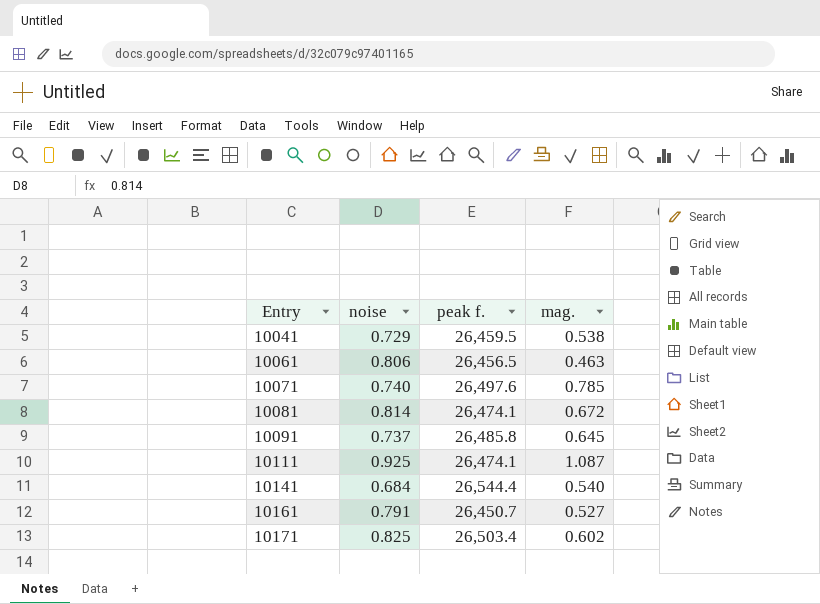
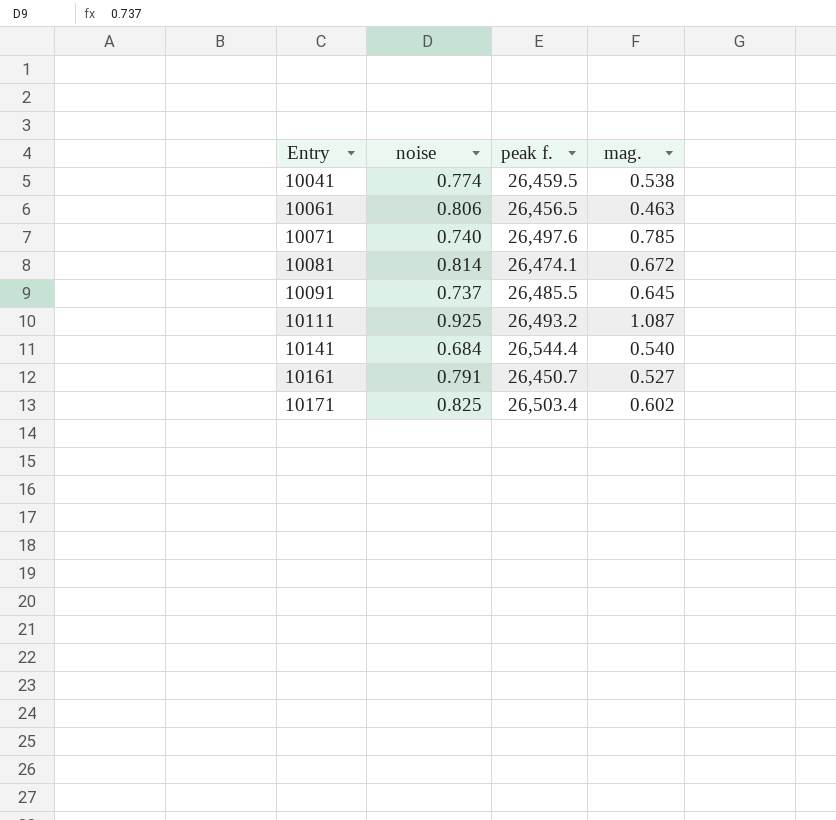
10041 | noise: 0.729 -> 0.774
10091 | peak f.: 26,485.8 -> 26,485.5
10111 | peak f.: 26,474.1 -> 26,493.2

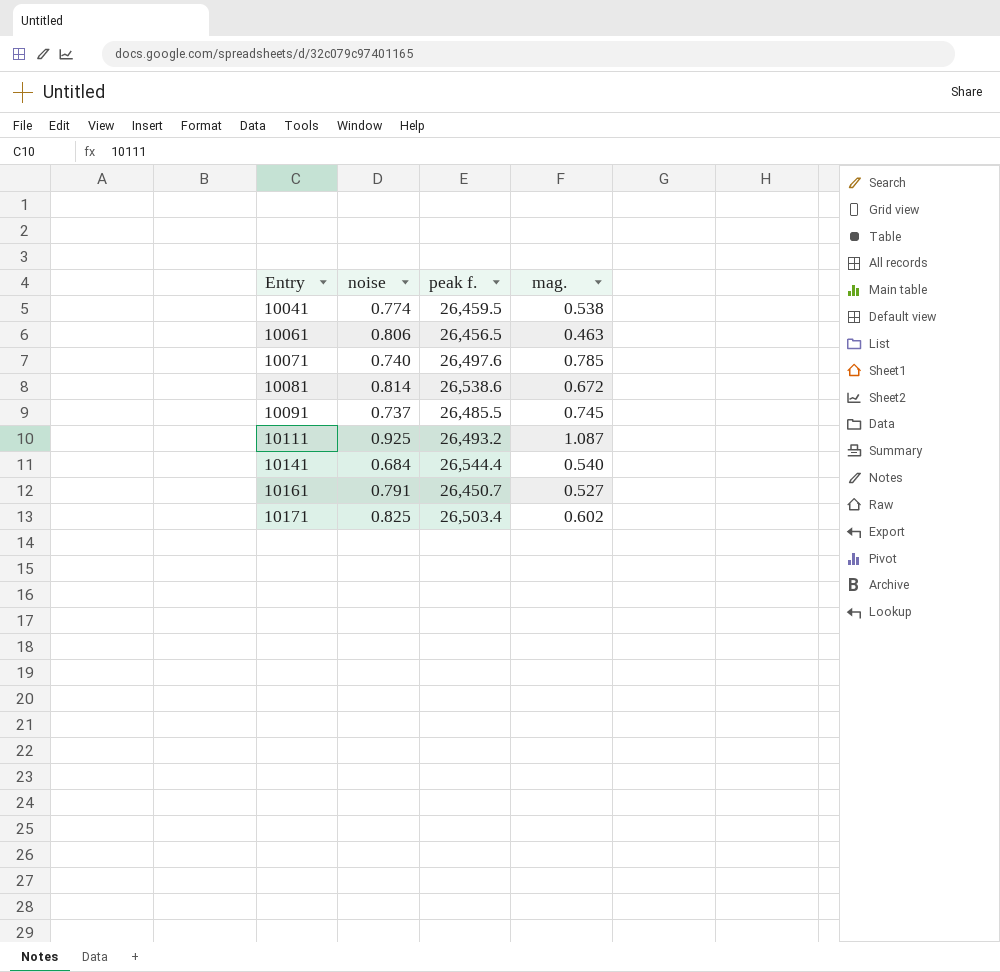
10081 | peak f.: 26,474.1 -> 26,538.6
10091 | mag.: 0.645 -> 0.745

